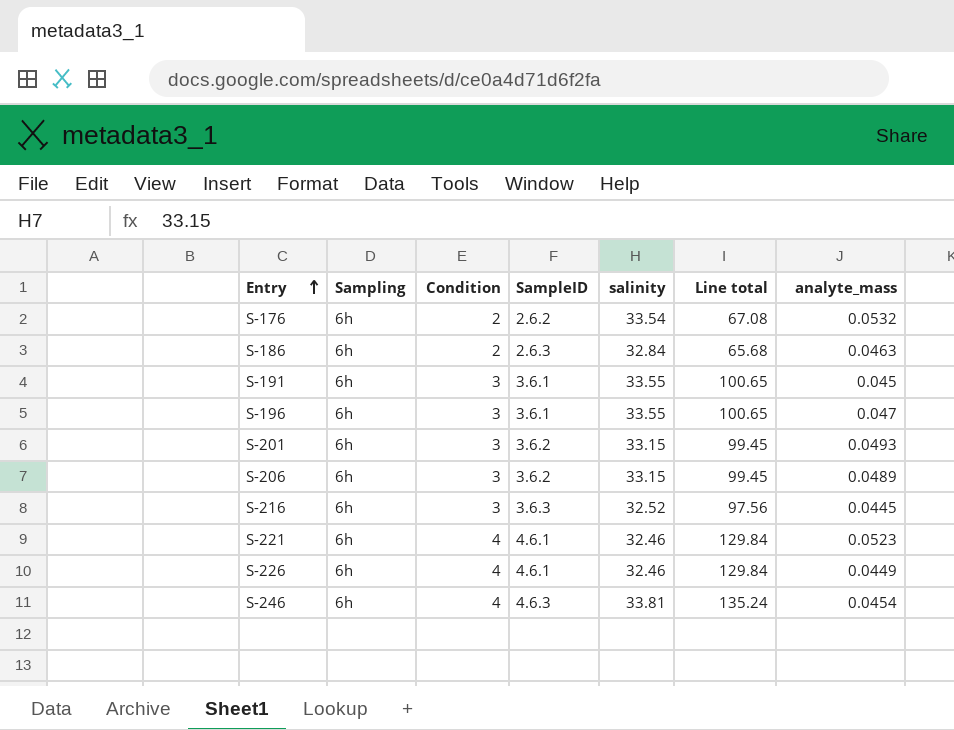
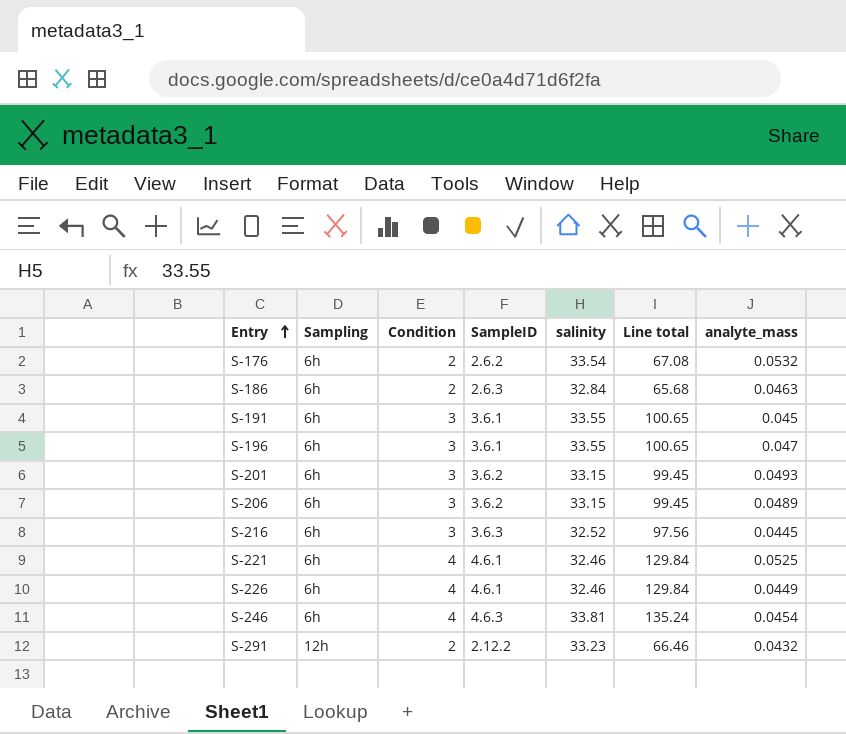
S-221 | analyte_mass: 0.0523 -> 0.0525
row S-291: none -> 12h | 2 | 2.12.2 | 33.23 | 66.46 | 0.0432

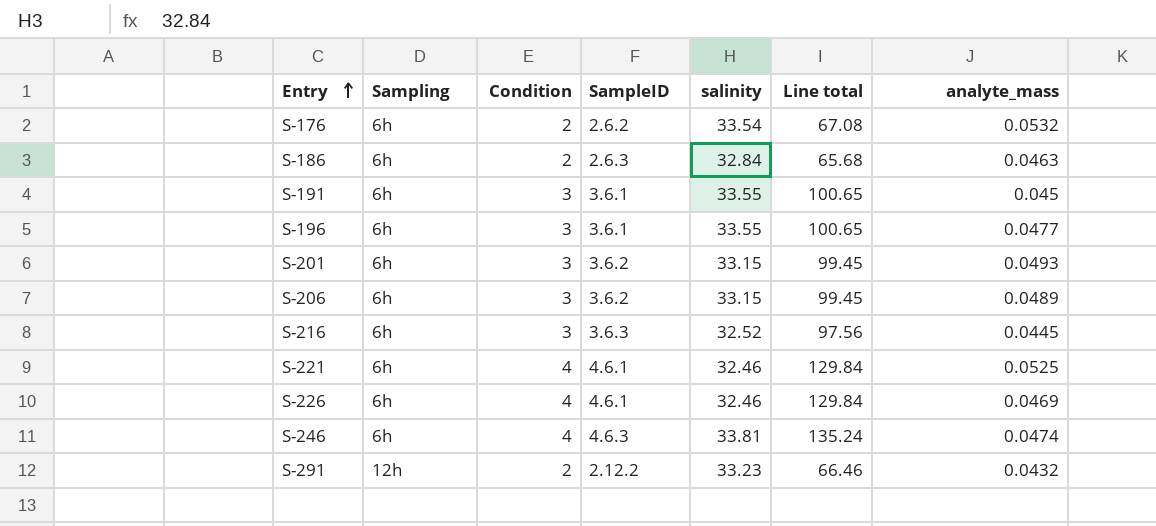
S-196 | analyte_mass: 0.047 -> 0.0477
S-226 | analyte_mass: 0.0449 -> 0.0469
S-246 | analyte_mass: 0.0454 -> 0.0474

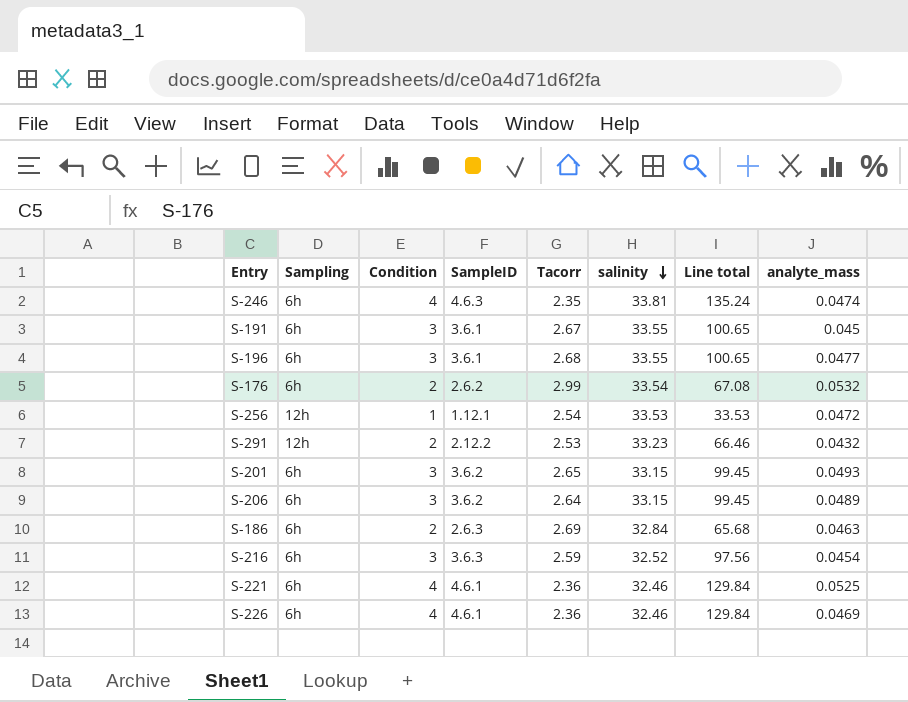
row order: Entry ascending -> salinity descending
column Tacorr | position: none -> 5
row S-256: none -> 12h | 1 | 1.12.1 | 2.54 | 33.53 | 33.53 | 0.0472
S-216 | analyte_mass: 0.0445 -> 0.0454

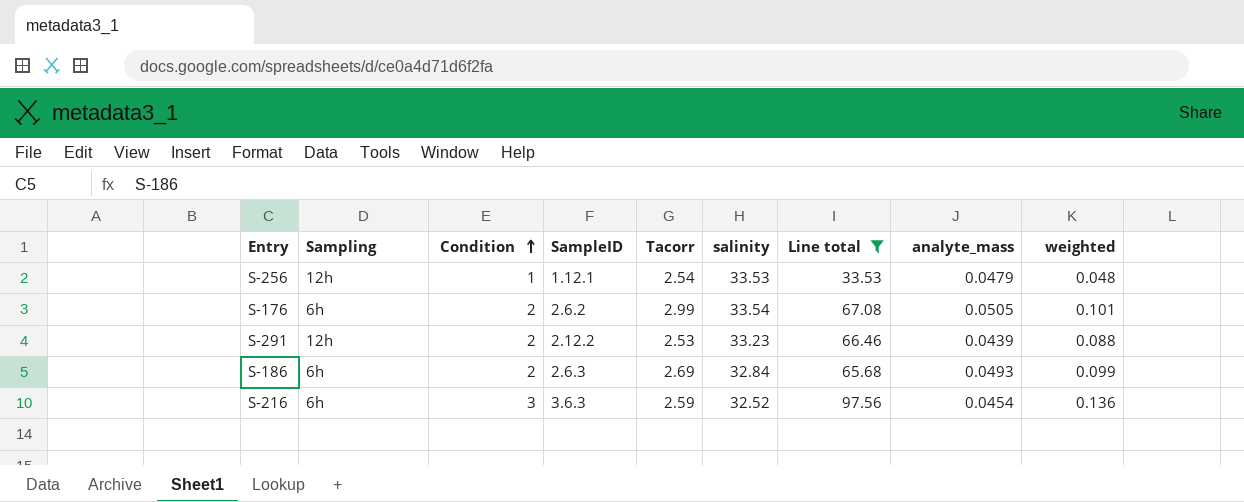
filter: none -> Line total <= 97.56
row order: salinity descending -> Condition ascending
column weighted | formula: none -> [Condition] * [analyte_mass]
S-256 | analyte_mass: 0.0472 -> 0.0479
S-176 | analyte_mass: 0.0532 -> 0.0505
S-291 | analyte_mass: 0.0432 -> 0.0439
S-186 | analyte_mass: 0.0463 -> 0.0493

